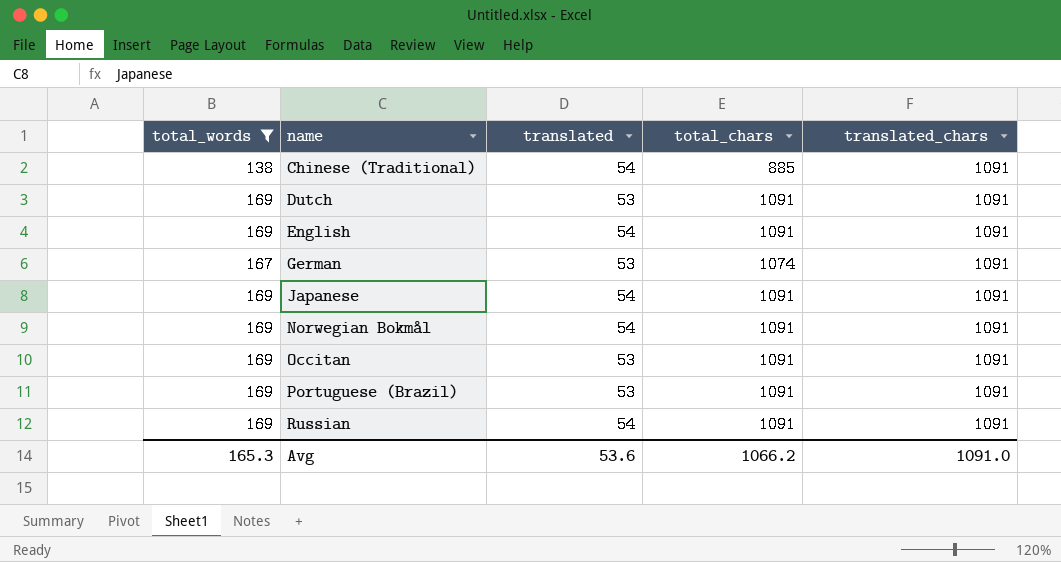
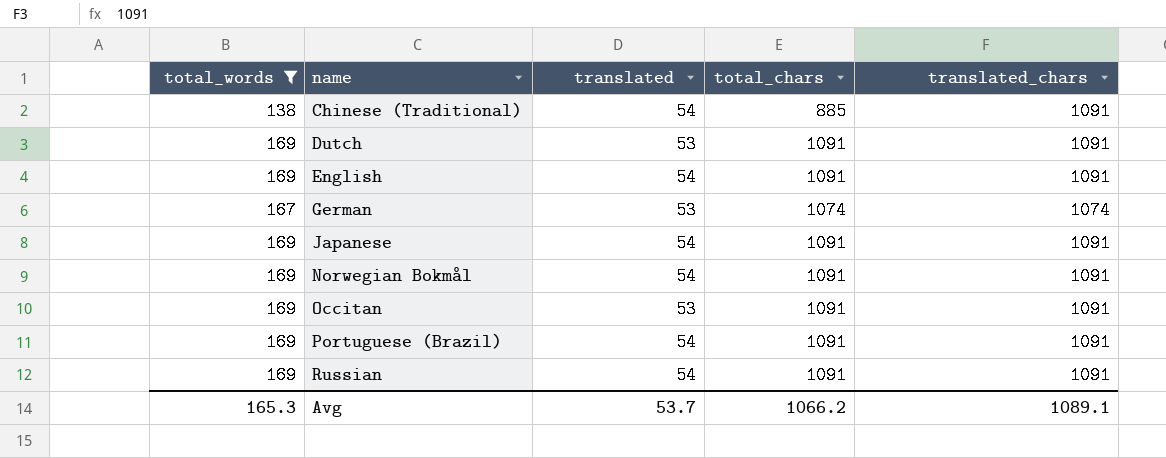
German | translated_chars: 1091 -> 1074
Portuguese (Brazil) | translated: 53 -> 54
Avg | translated: 53.6 -> 53.7
Avg | translated_chars: 1091.0 -> 1089.1

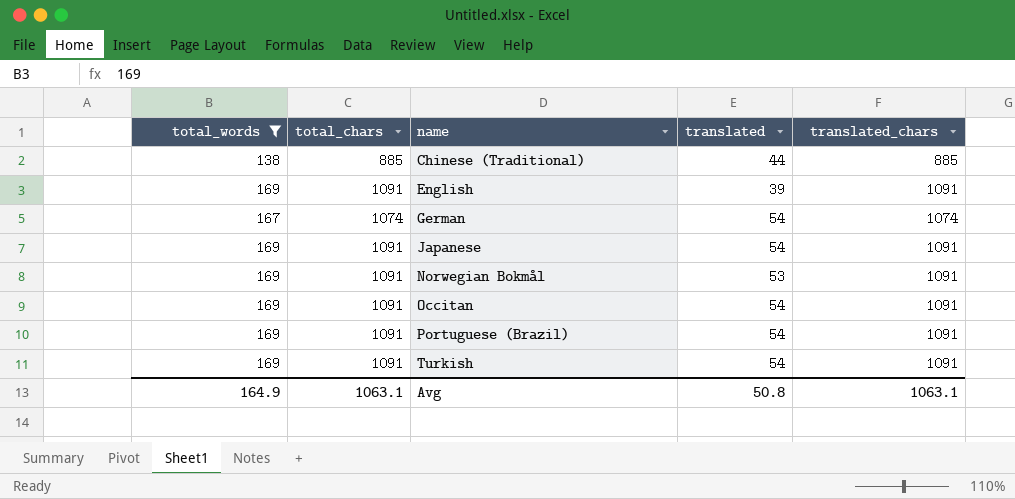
column total_chars | position: 4 -> 2
row Dutch: 169 | 53 | 1091 | 1091 -> none
row Russian: 169 | 54 | 1091 | 1091 -> none
Chinese (Traditional) | translated: 54 -> 44
Chinese (Traditional) | translated_chars: 1091 -> 885
English | translated: 54 -> 39
German | translated: 53 -> 54
Norwegian Bokmål | translated: 54 -> 53
Occitan | translated: 53 -> 54
row Turkish: none -> 169 | 1091 | 54 | 1091
Avg | total_words: 165.3 -> 164.9
Avg | total_chars: 1066.2 -> 1063.1
Avg | translated: 53.7 -> 50.8
Avg | translated_chars: 1089.1 -> 1063.1

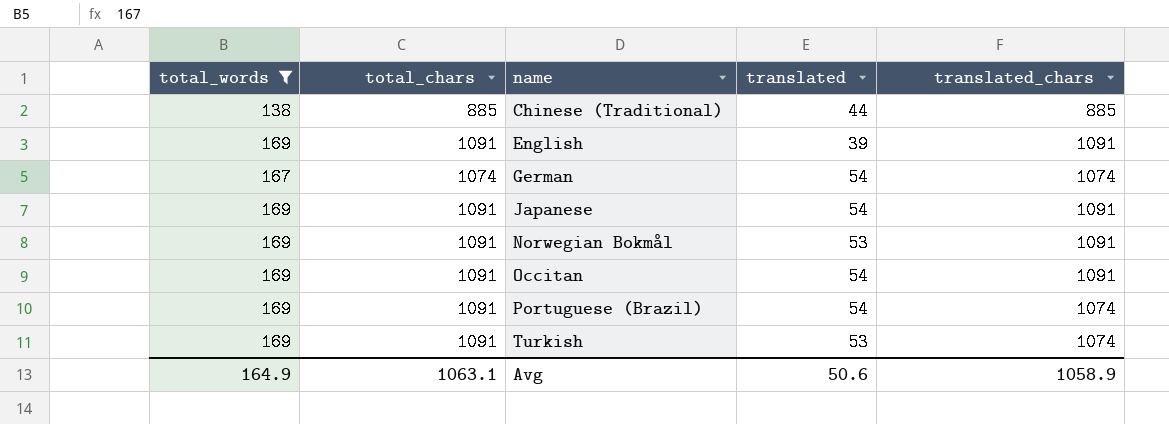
Portuguese (Brazil) | translated_chars: 1091 -> 1074
Turkish | translated: 54 -> 53
Turkish | translated_chars: 1091 -> 1074
Avg | translated: 50.8 -> 50.6
Avg | translated_chars: 1063.1 -> 1058.9

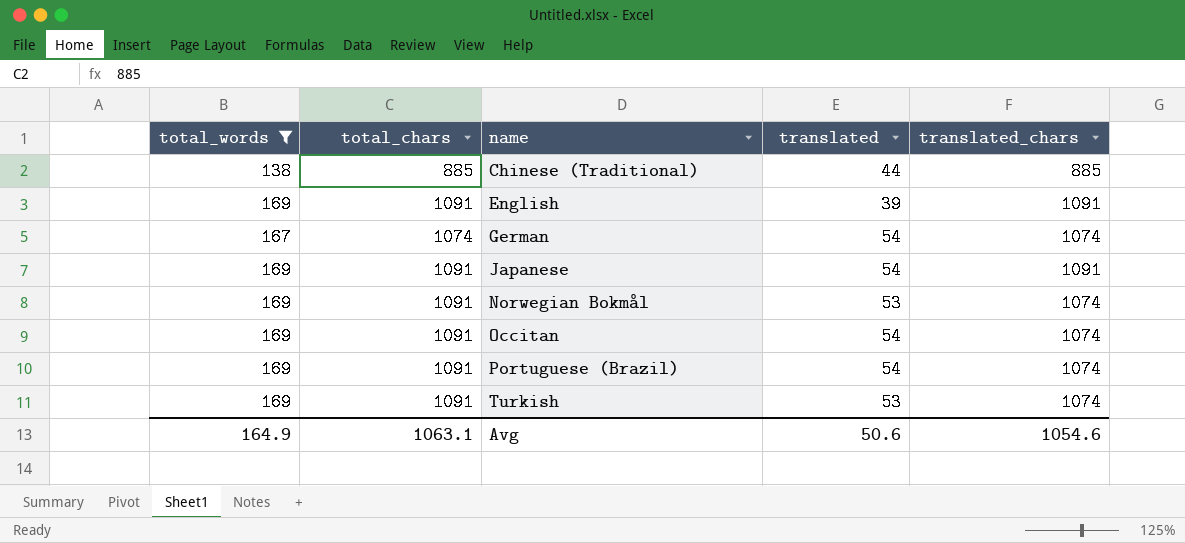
Norwegian Bokmål | translated_chars: 1091 -> 1074
Occitan | translated_chars: 1091 -> 1074
Avg | translated_chars: 1058.9 -> 1054.6

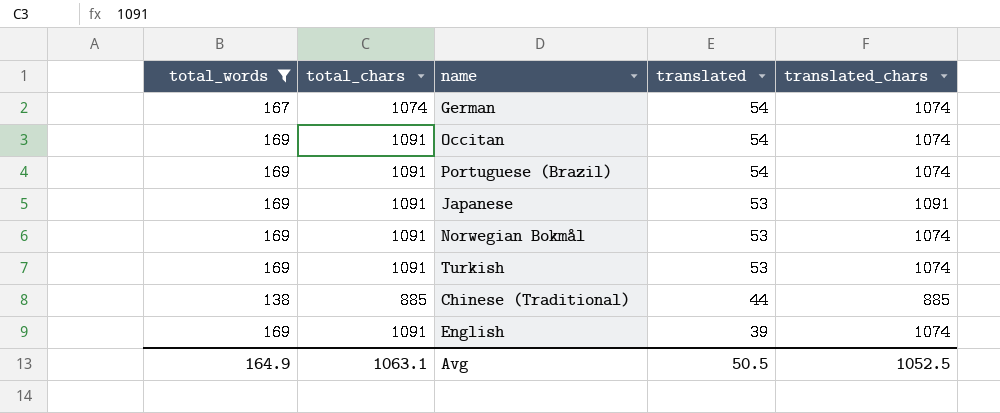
row order: name ascending -> translated descending
Japanese | translated: 54 -> 53
English | translated_chars: 1091 -> 1074
Avg | translated: 50.6 -> 50.5
Avg | translated_chars: 1054.6 -> 1052.5

